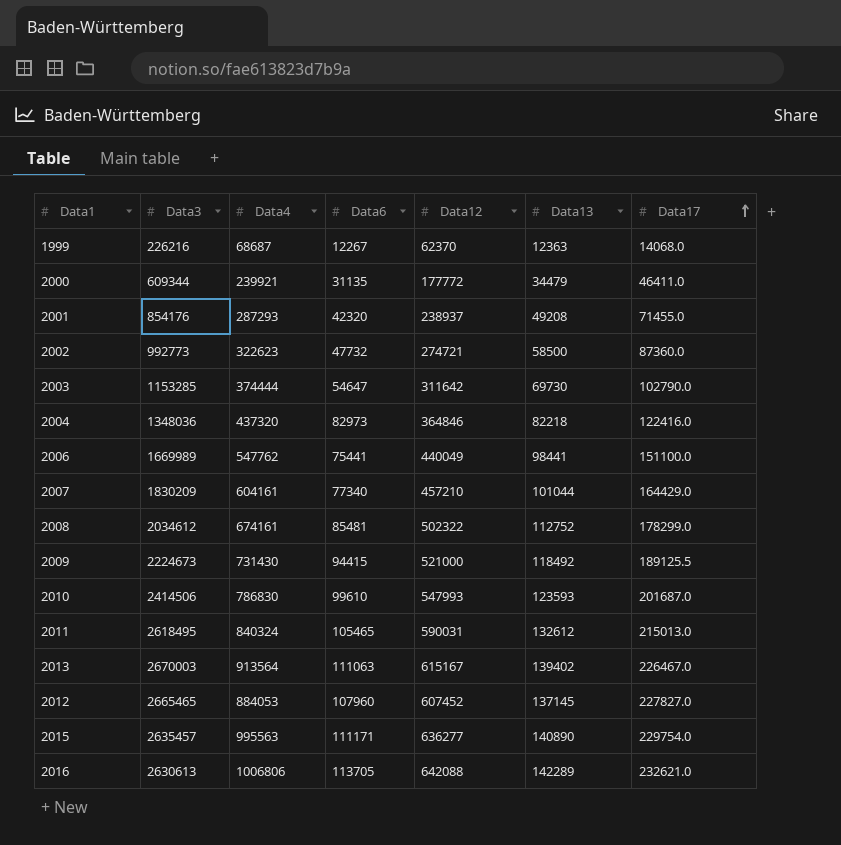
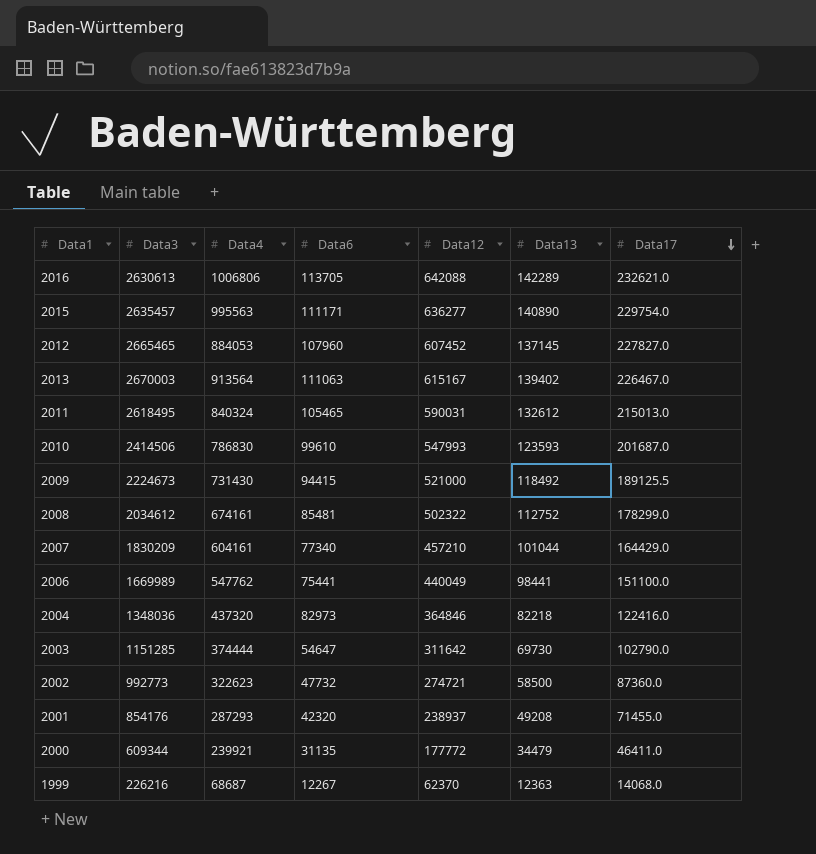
row order: Data17 ascending -> Data17 descending
2003 | Data3: 1153285 -> 1151285

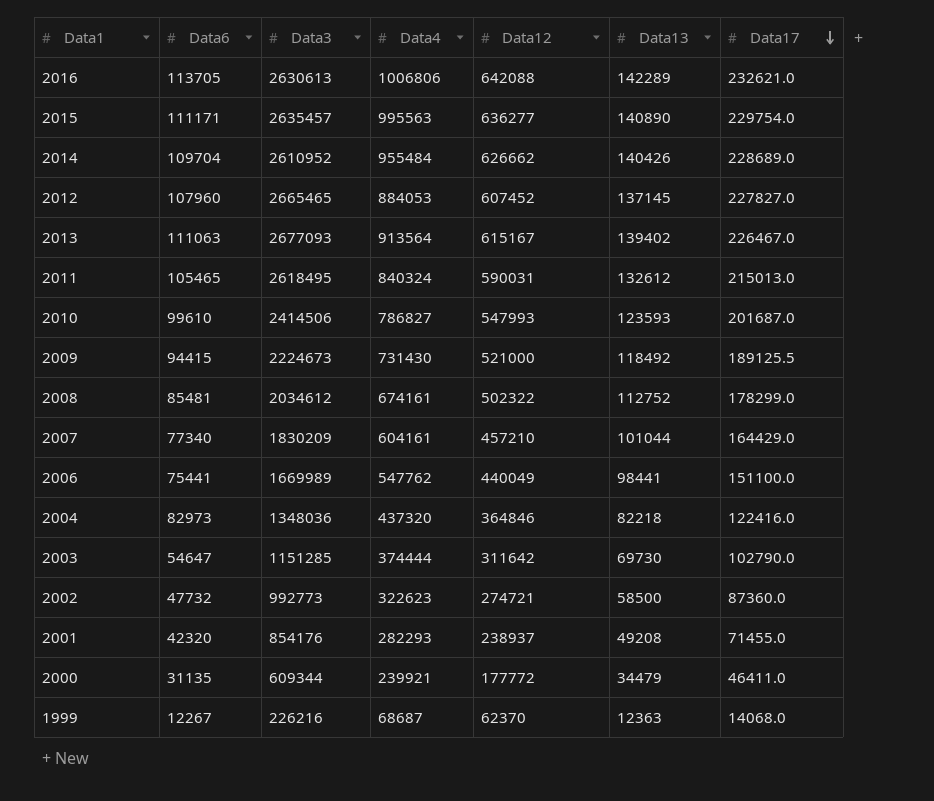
column Data6 | position: 4 -> 2
row 2014: none -> 109704 | 2610952 | 955484 | 626662 | 140426 | 228689.0
2013 | Data3: 2670003 -> 2677093
2010 | Data4: 786830 -> 786827
2001 | Data4: 287293 -> 282293

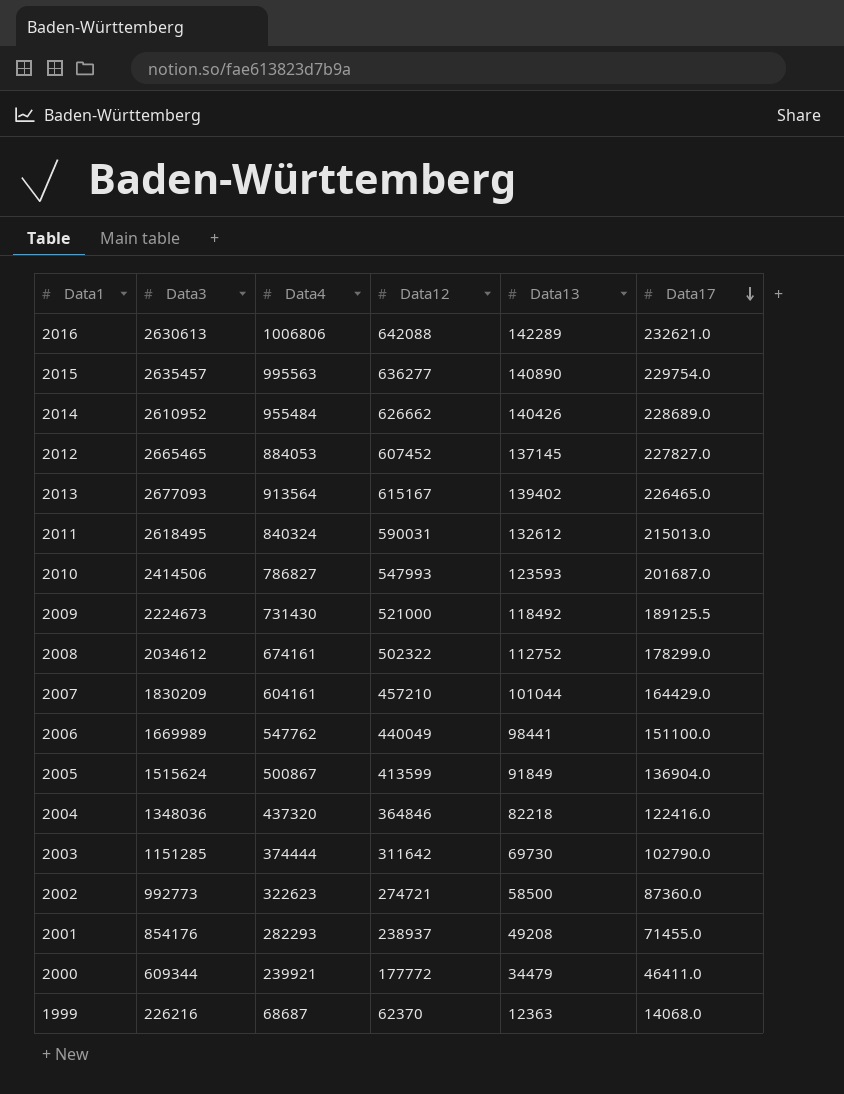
column Data6 | position: 2 -> none
2013 | Data17: 226467.0 -> 226465.0
row 2005: none -> 1515624 | 500867 | 413599 | 91849 | 136904.0

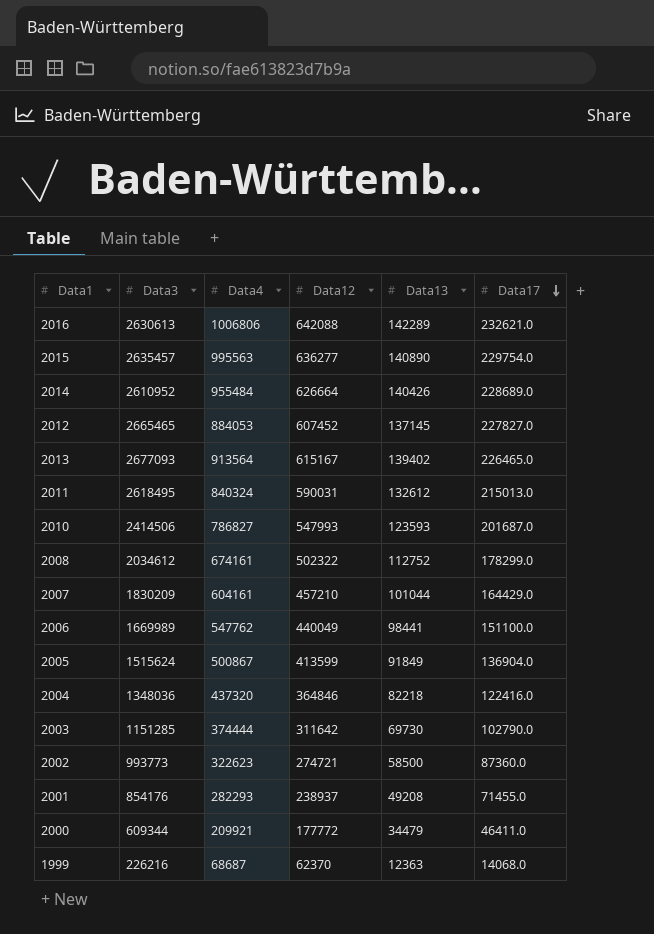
row 2009: 2224673 | 731430 | 521000 | 118492 | 189125.5 -> none
2014 | Data12: 626662 -> 626664
2002 | Data3: 992773 -> 993773
2000 | Data4: 239921 -> 209921

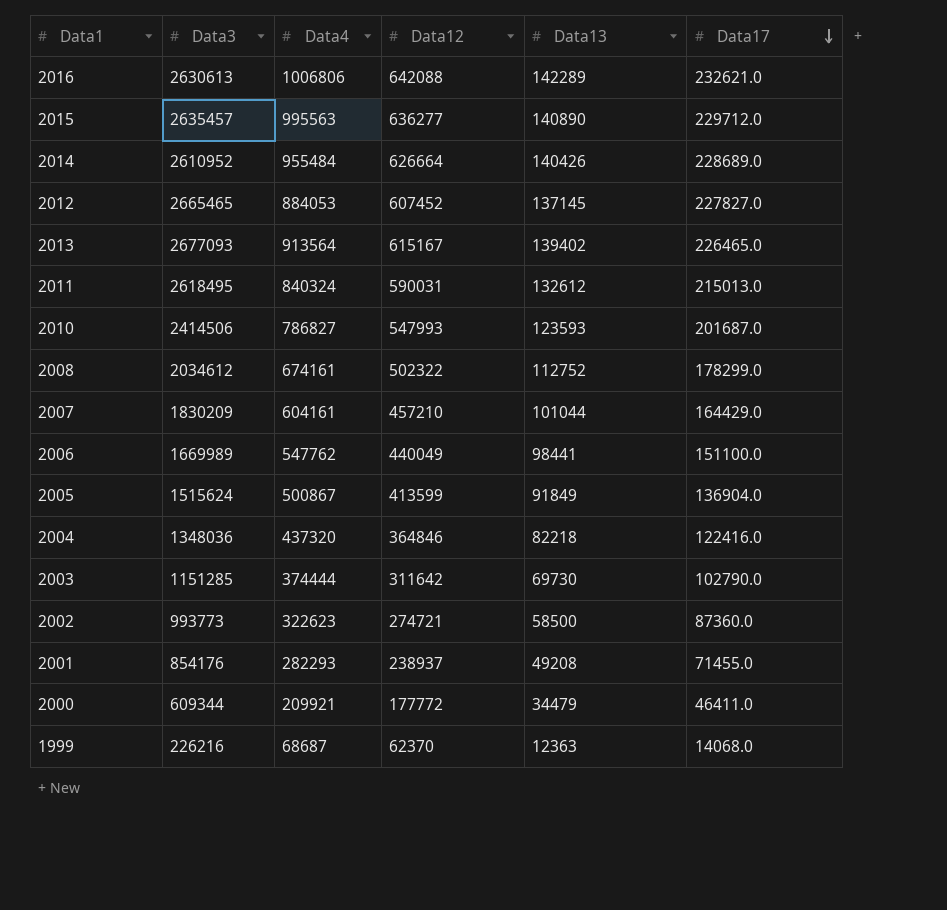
2015 | Data17: 229754.0 -> 229712.0

